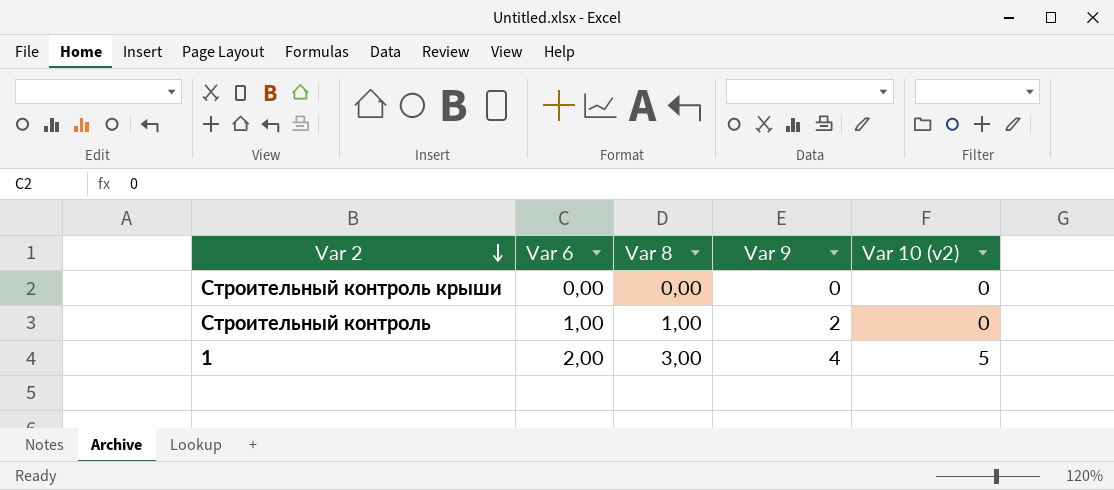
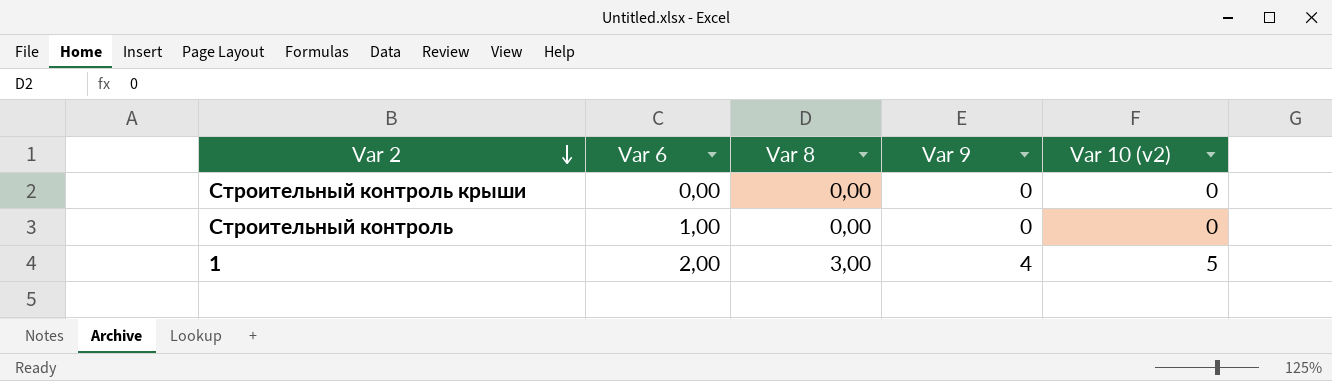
Строительный контроль | Var 8: 1,00 -> 0,00
Строительный контроль | Var 9: 2 -> 0

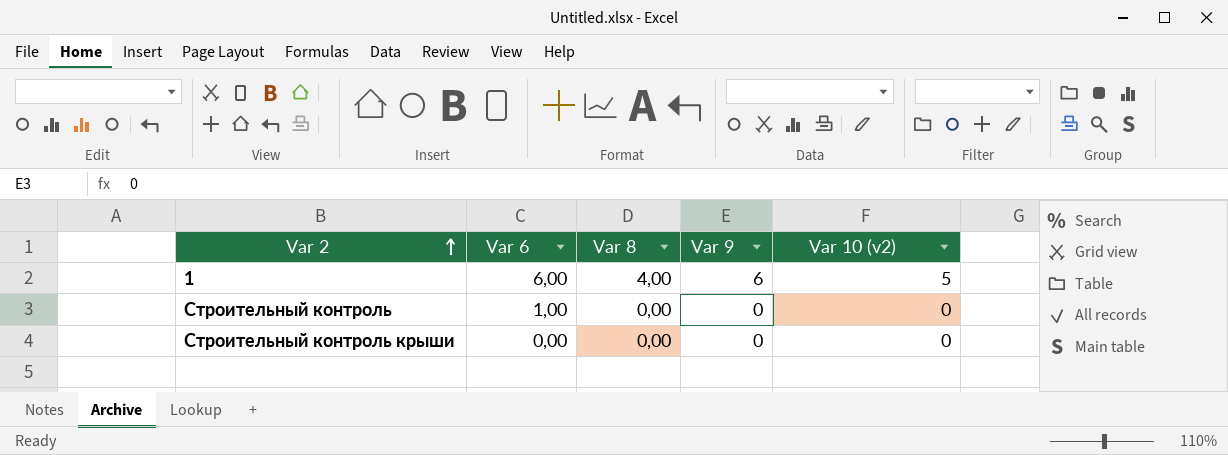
row order: Var 2 descending -> Var 2 ascending
1 | Var 6: 2,00 -> 6,00
1 | Var 8: 3,00 -> 4,00
1 | Var 9: 4 -> 6

